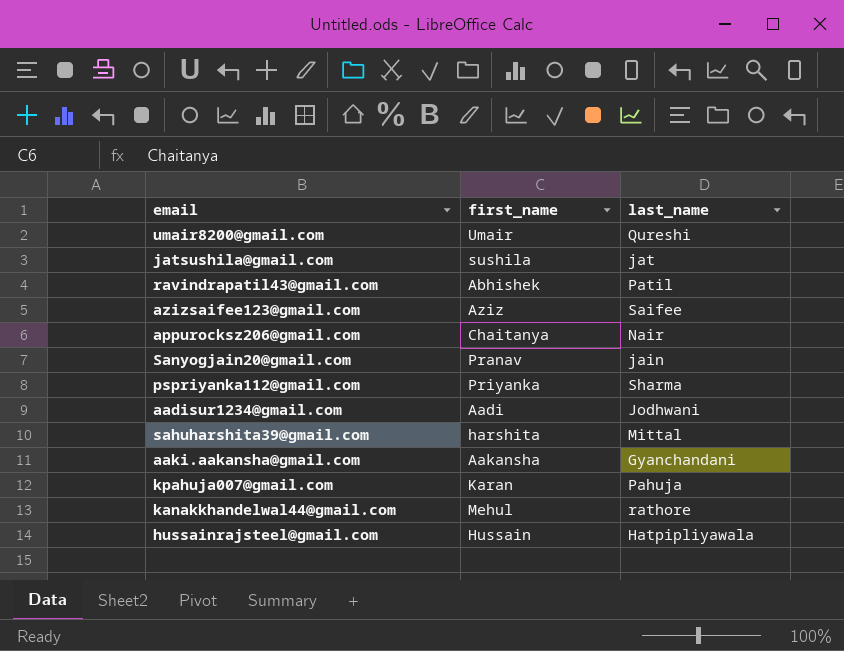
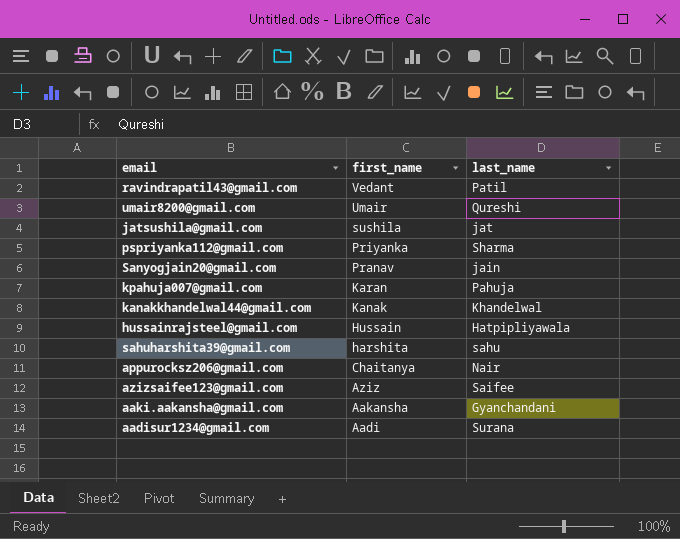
row order: none -> first_name descending
ravindrapatil43@gmail.com | first_name: Abhishek -> Vedant
kanakkhandelwal44@gmail.com | first_name: Mehul -> Kanak
kanakkhandelwal44@gmail.com | last_name: rathore -> Khandelwal
sahuharshita39@gmail.com | last_name: Mittal -> sahu
aadisur1234@gmail.com | last_name: Jodhwani -> Surana

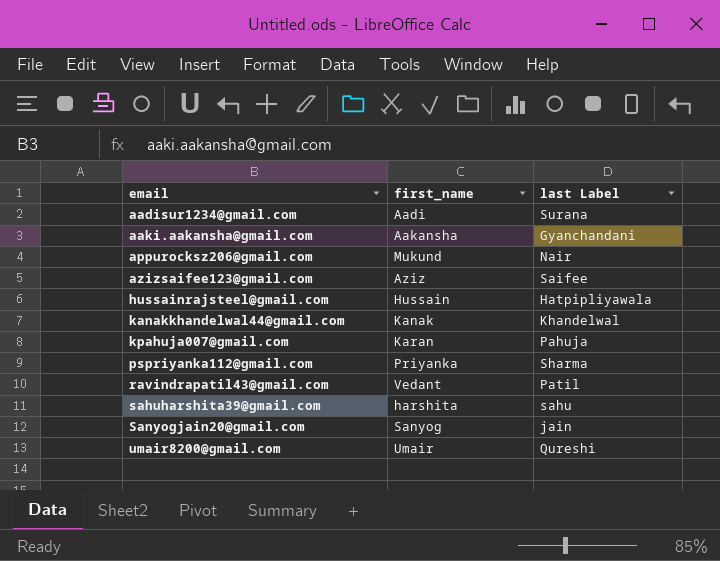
row order: first_name descending -> email ascending
column name: last_name -> last Label
row jatsushila@gmail.com: sushila | jat -> none
appurocksz206@gmail.com | first_name: Chaitanya -> Mukund
Sanyogjain20@gmail.com | first_name: Pranav -> Sanyog

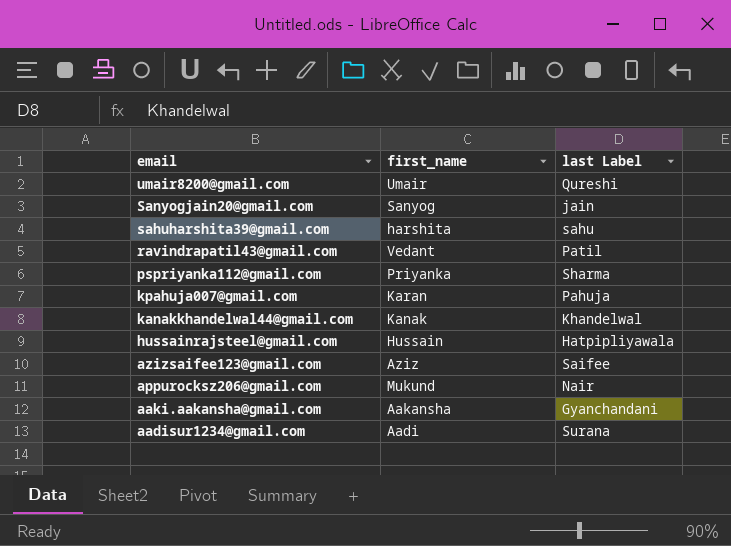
row order: email ascending -> email descending

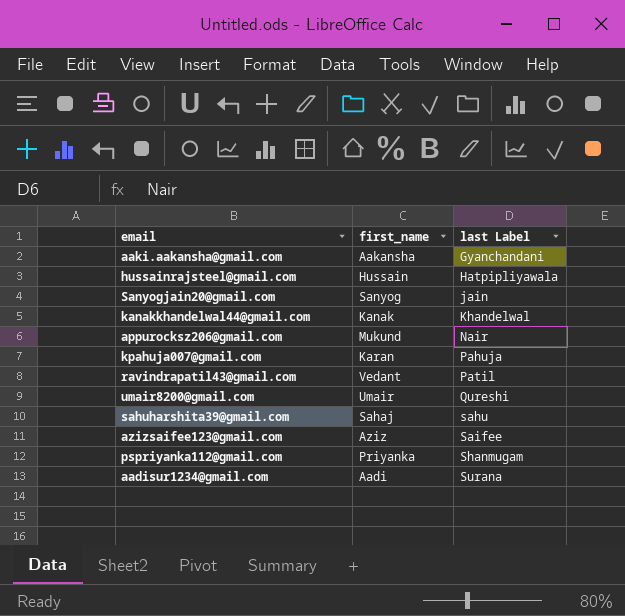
row order: email descending -> last Label ascending
sahuharshita39@gmail.com | first_name: harshita -> Sahaj
pspriyanka112@gmail.com | last Label: Sharma -> Shanmugam

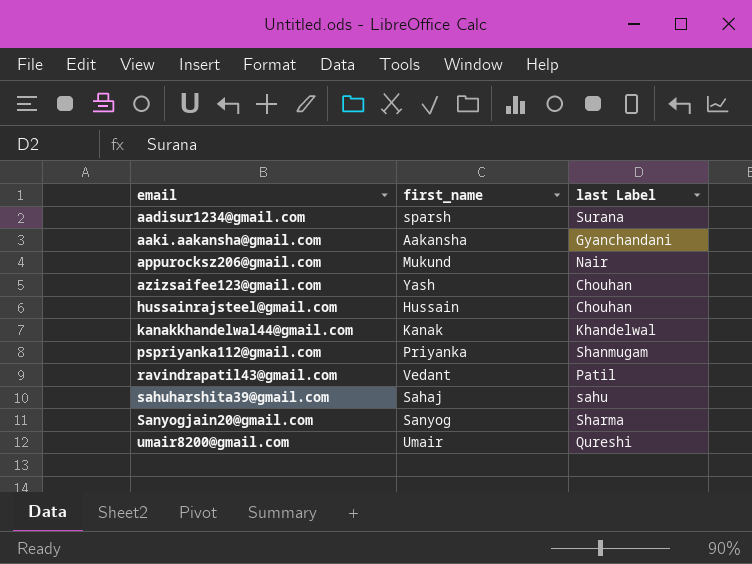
row order: last Label ascending -> email ascending
row kpahuja007@gmail.com: Karan | Pahuja -> none
aadisur1234@gmail.com | first_name: Aadi -> sparsh
azizsaifee123@gmail.com | first_name: Aziz -> Yash
azizsaifee123@gmail.com | last Label: Saifee -> Chouhan
hussainrajsteel@gmail.com | last Label: Hatpipliyawala -> Chouhan
Sanyogjain20@gmail.com | last Label: jain -> Sharma

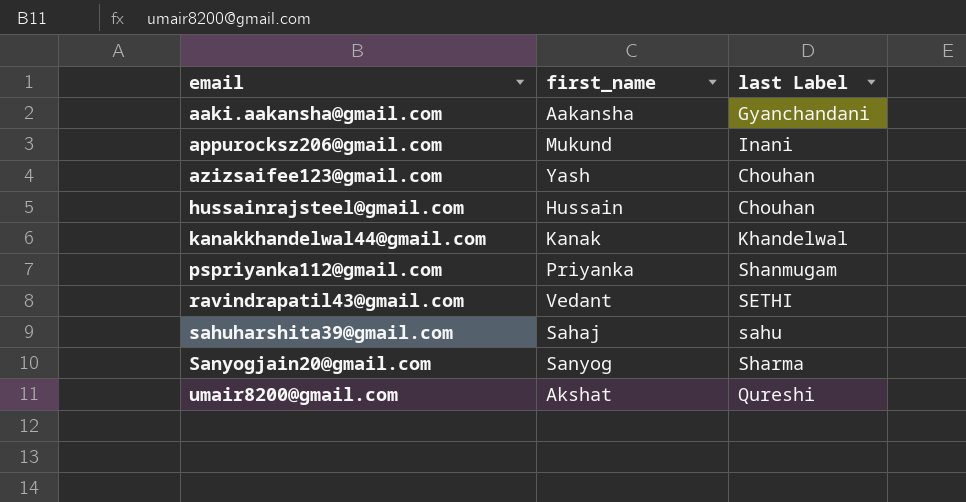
row aadisur1234@gmail.com: sparsh | Surana -> none
appurocksz206@gmail.com | last Label: Nair -> Inani
ravindrapatil43@gmail.com | last Label: Patil -> SETHI
umair8200@gmail.com | first_name: Umair -> Akshat

